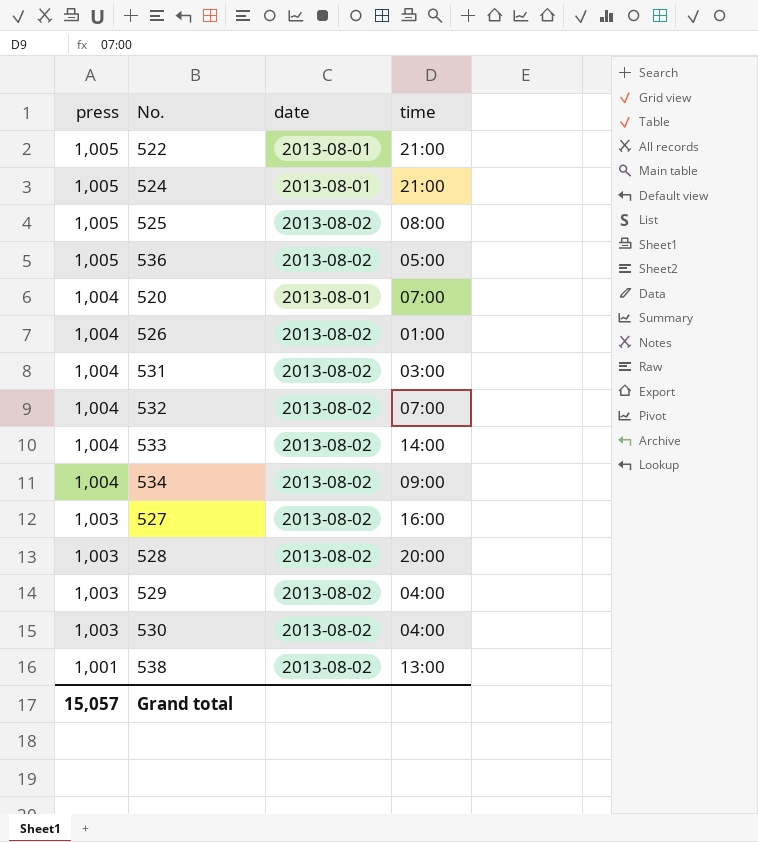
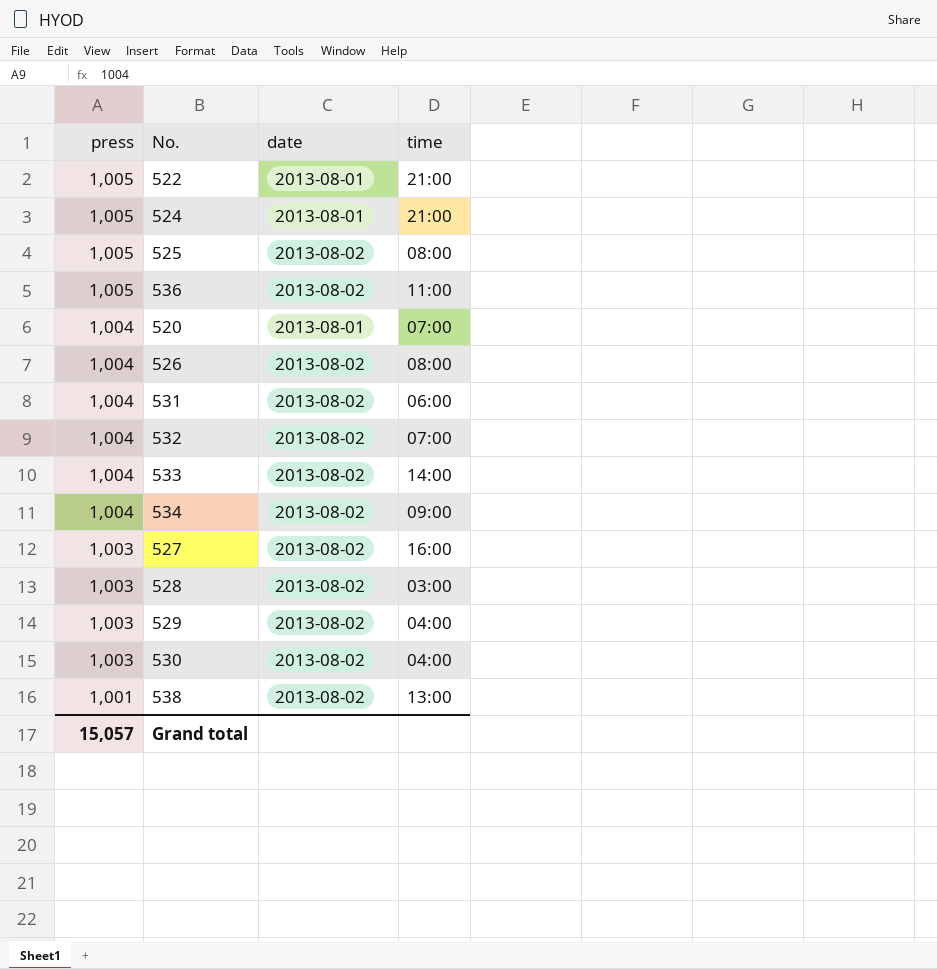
536 | time: 05:00 -> 11:00
526 | time: 01:00 -> 08:00
531 | time: 03:00 -> 06:00
528 | time: 20:00 -> 03:00

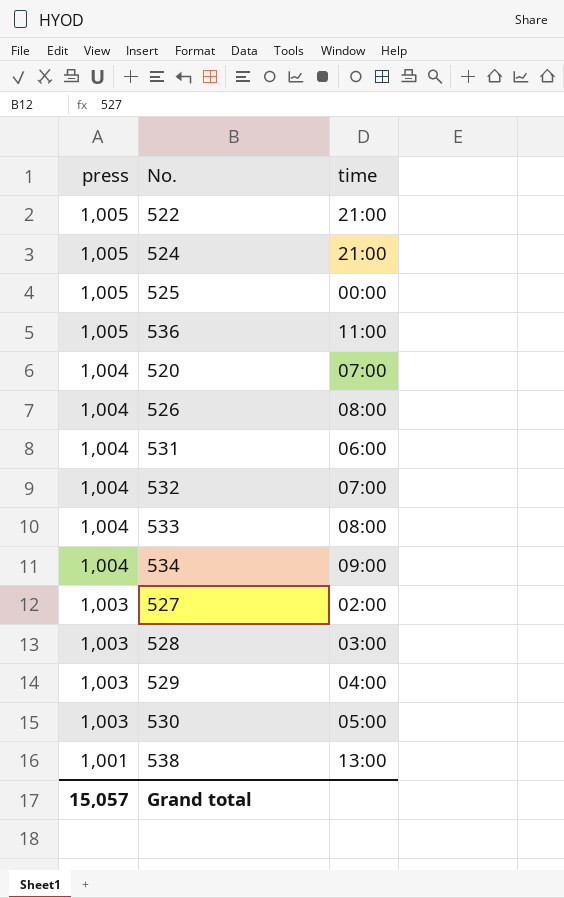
column date | position: 3 -> none
525 | time: 08:00 -> 00:00
533 | time: 14:00 -> 08:00
527 | time: 16:00 -> 02:00
530 | time: 04:00 -> 05:00

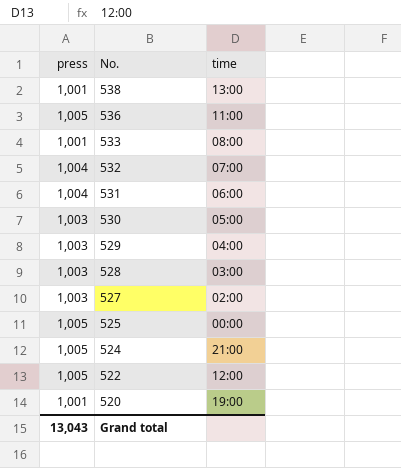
row order: press descending -> No. descending
row 526: 1,004 | 08:00 -> none
row 534: 1,004 | 09:00 -> none
533 | press: 1,004 -> 1,001
522 | time: 21:00 -> 12:00
520 | press: 1,004 -> 1,001
520 | time: 07:00 -> 19:00
Grand total | press: 15,057 -> 13,043

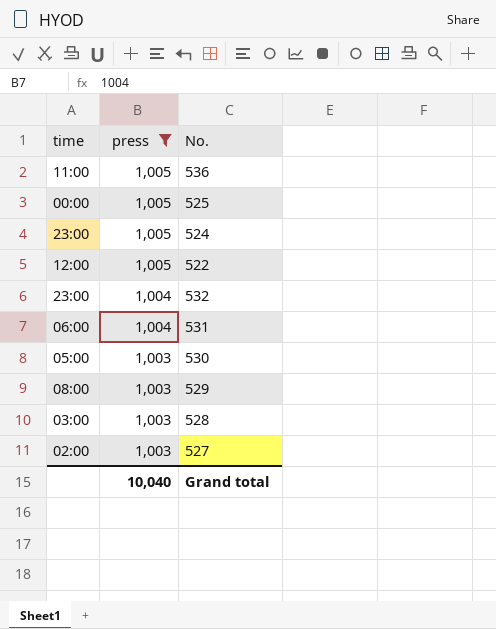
filter: none -> press != 1,001
row order: No. descending -> press descending
column time | position: 3 -> 1
524 | time: 21:00 -> 23:00
532 | time: 07:00 -> 23:00
529 | time: 04:00 -> 08:00
Grand total | press: 13,043 -> 10,040

